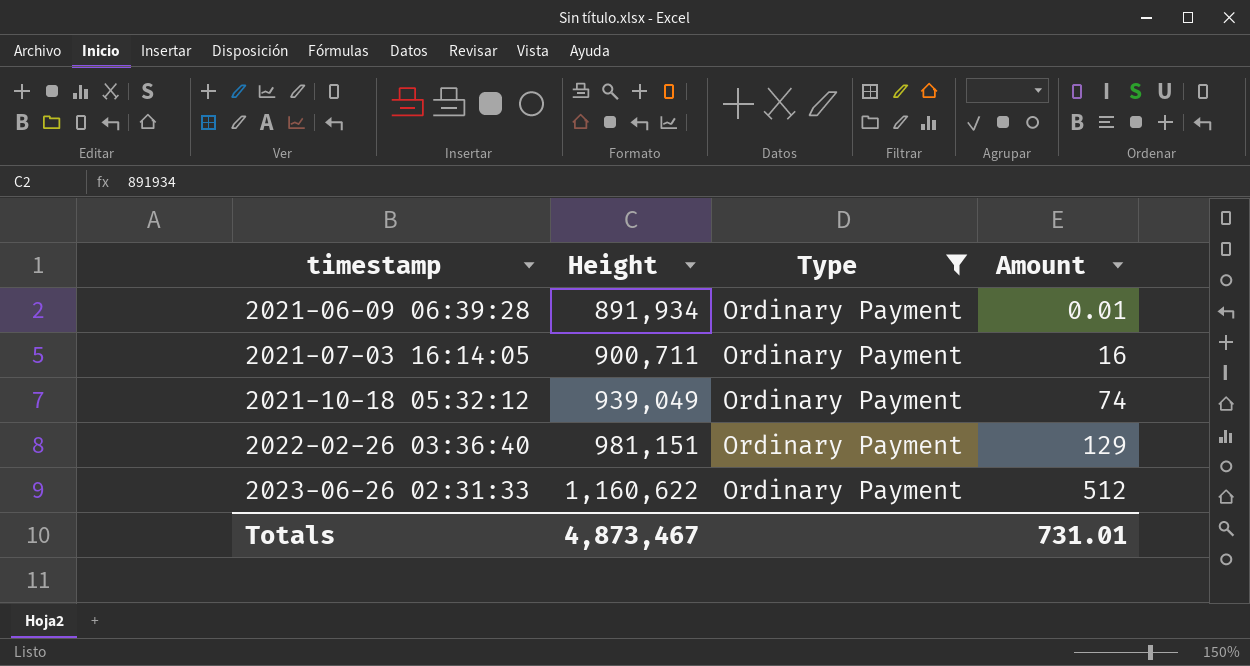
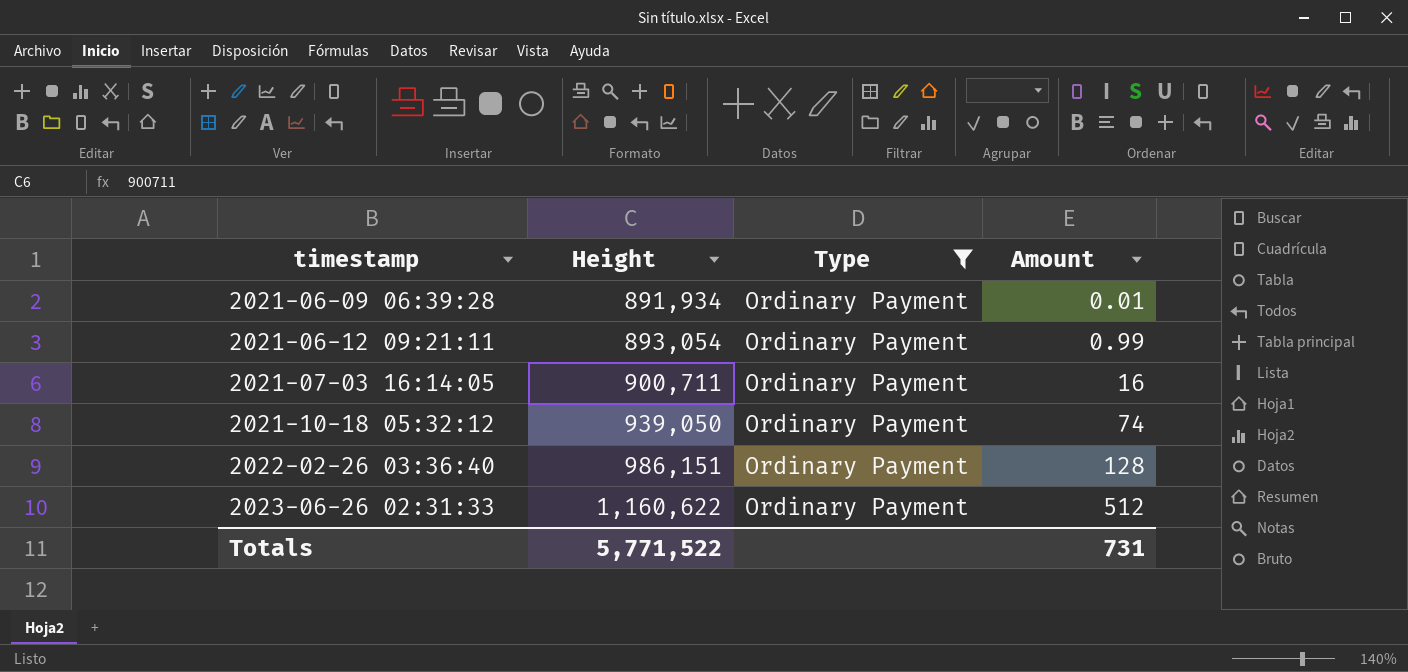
row 2021-06-12 09:21:11: none -> 893,054 | Ordinary Payment | 0.99
2021-10-18 05:32:12 | Height: 939,049 -> 939,050
2022-02-26 03:36:40 | Height: 981,151 -> 986,151
2022-02-26 03:36:40 | Amount: 129 -> 128
Totals | Height: 4,873,467 -> 5,771,522
Totals | Amount: 731.01 -> 731

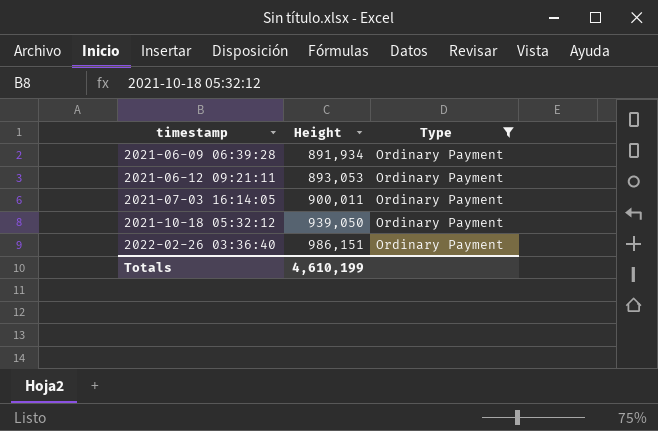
column Amount | position: 4 -> none
row 2023-06-26 02:31:33: 1,160,622 | Ordinary Payment | 512 -> none
2021-06-12 09:21:11 | Height: 893,054 -> 893,053
2021-07-03 16:14:05 | Height: 900,711 -> 900,011
Totals | Height: 5,771,522 -> 4,610,199

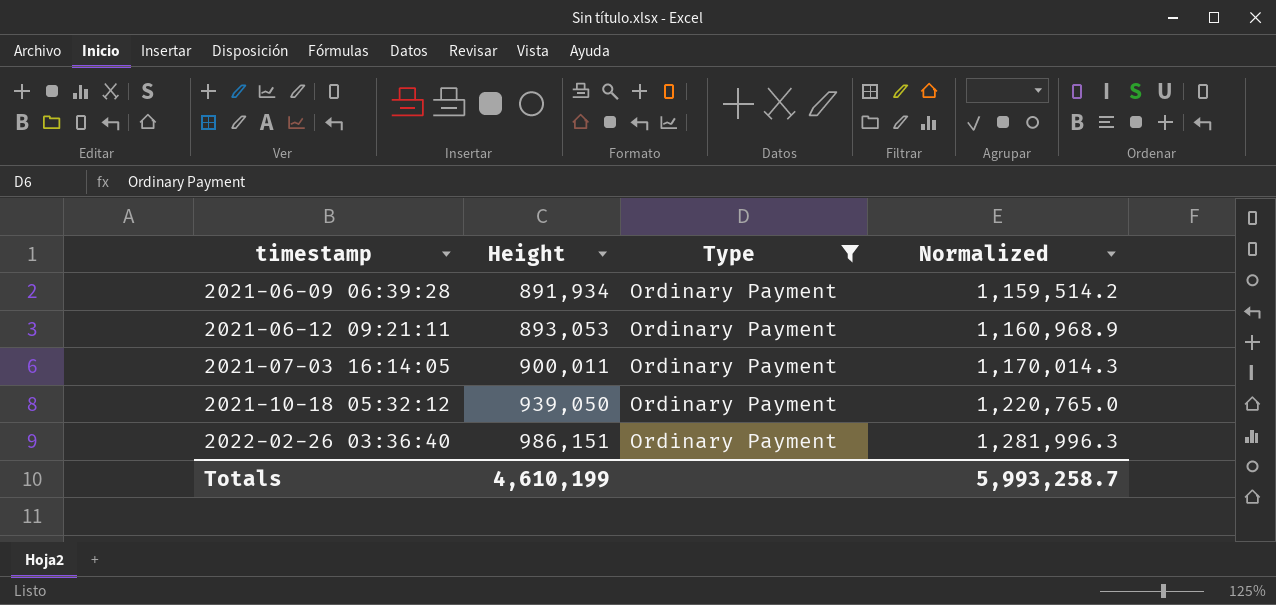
column Normalized | formula: none -> [Height] * 1.3

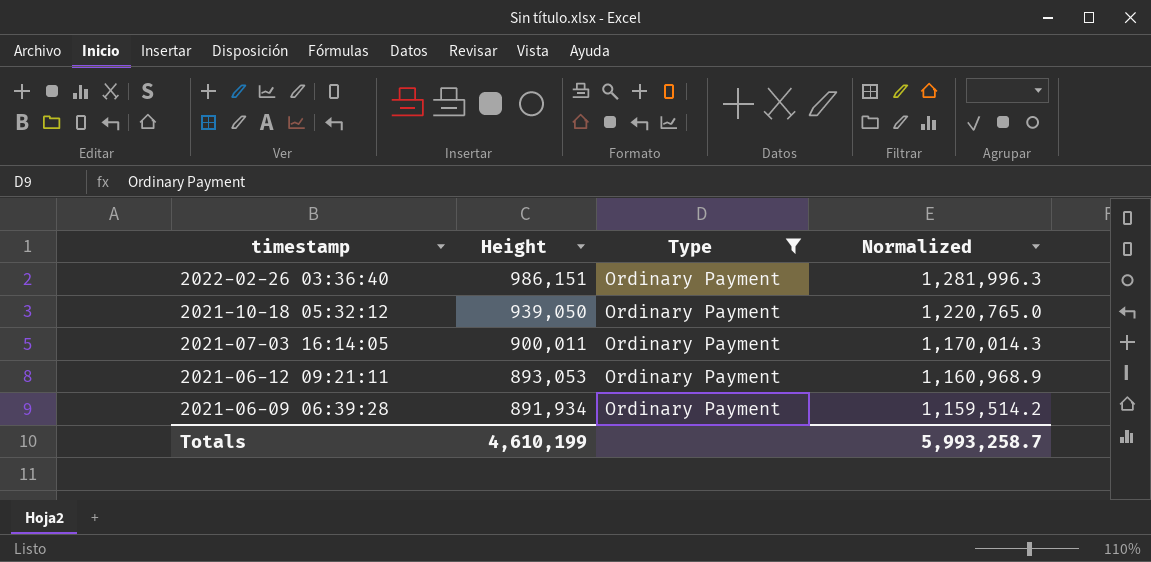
row order: timestamp ascending -> timestamp descending

